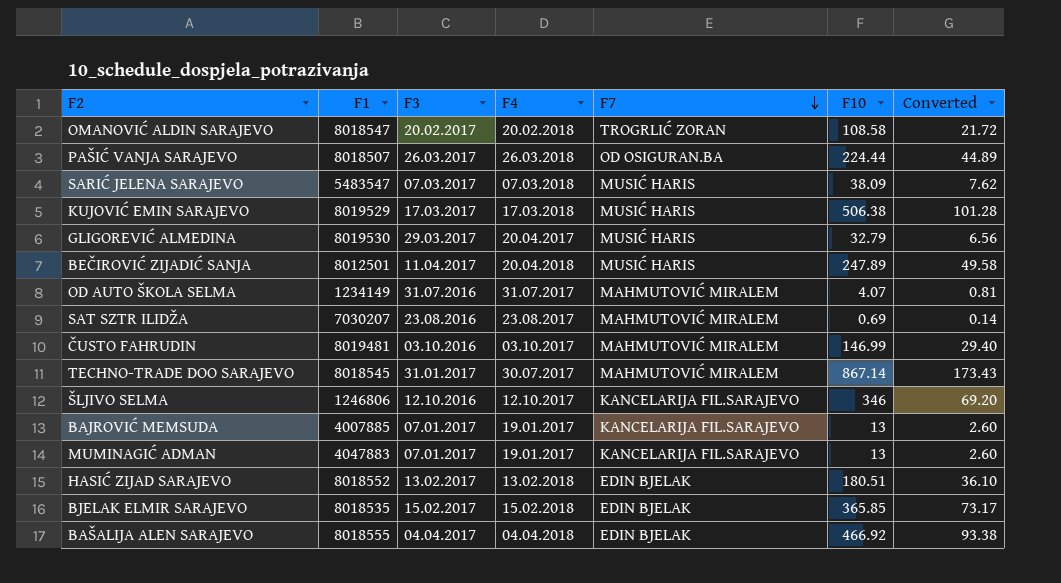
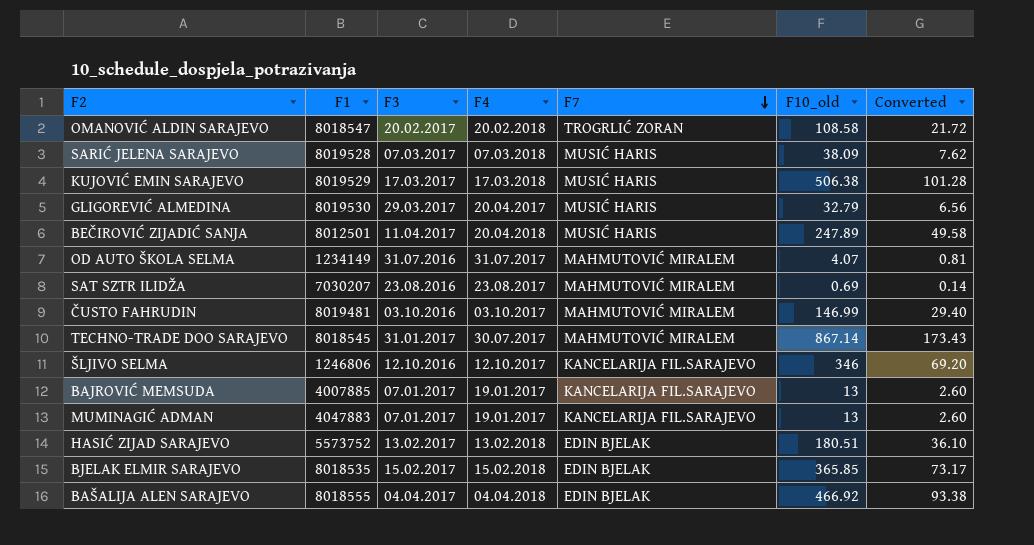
column name: F10 -> F10_old
row PAŠIĆ VANJA SARAJEVO: 8018507 | 26.03.2017 | 26.03.2018 | OD OSIGURAN.BA | 224.44 | 44.89 -> none
SARIĆ JELENA SARAJEVO | F1: 5483547 -> 8019528
HASIĆ ZIJAD SARAJEVO | F1: 8018552 -> 5573752

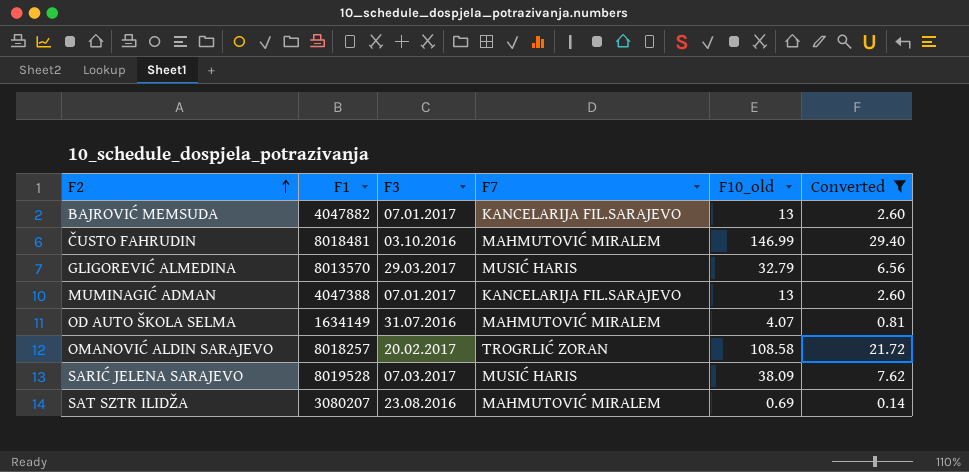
filter: none -> Converted <= 29.40
row order: F7 descending -> F2 ascending
column F4 | position: 4 -> none
BAJROVIĆ MEMSUDA | F1: 4007885 -> 4047882
ČUSTO FAHRUDIN | F1: 8019481 -> 8018481
GLIGOREVIĆ ALMEDINA | F1: 8019530 -> 8013570
MUMINAGIĆ ADMAN | F1: 4047883 -> 4047388
OD AUTO ŠKOLA SELMA | F1: 1234149 -> 1634149
OMANOVIĆ ALDIN SARAJEVO | F1: 8018547 -> 8018257
SAT SZTR ILIDŽA | F1: 7030207 -> 3080207

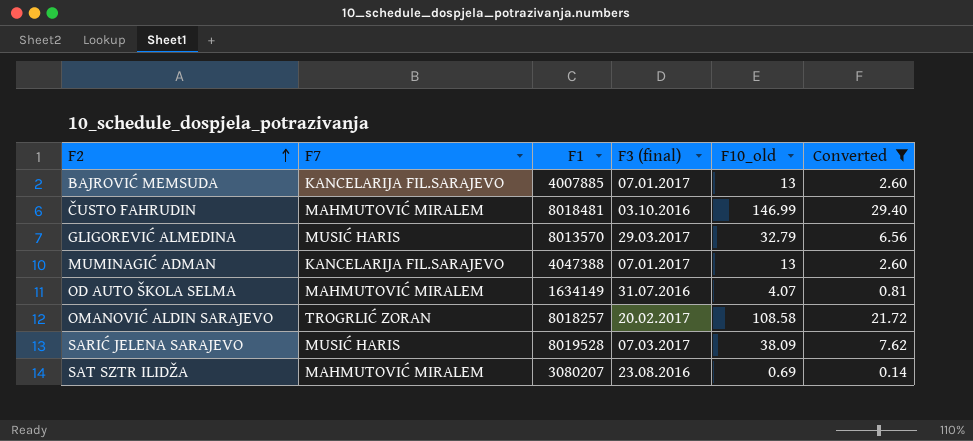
column F7 | position: 4 -> 2
column name: F3 -> F3 (final)
BAJROVIĆ MEMSUDA | F1: 4047882 -> 4007885

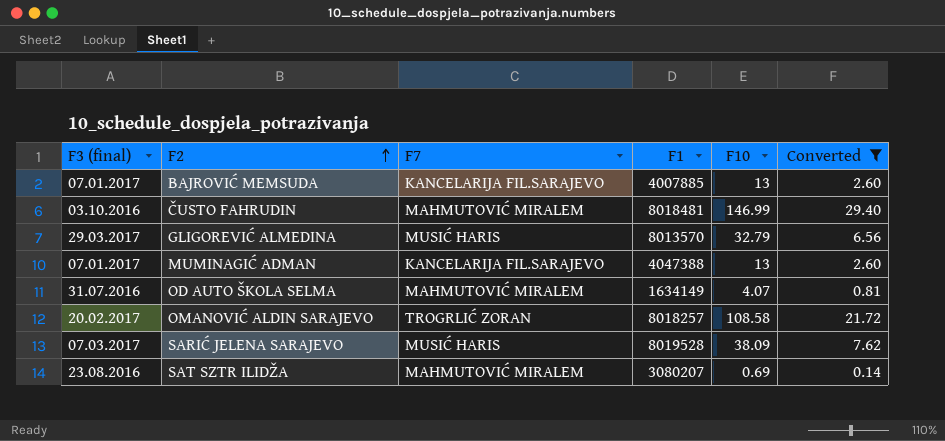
column F3 (final) | position: 4 -> 1
column name: F10_old -> F10

